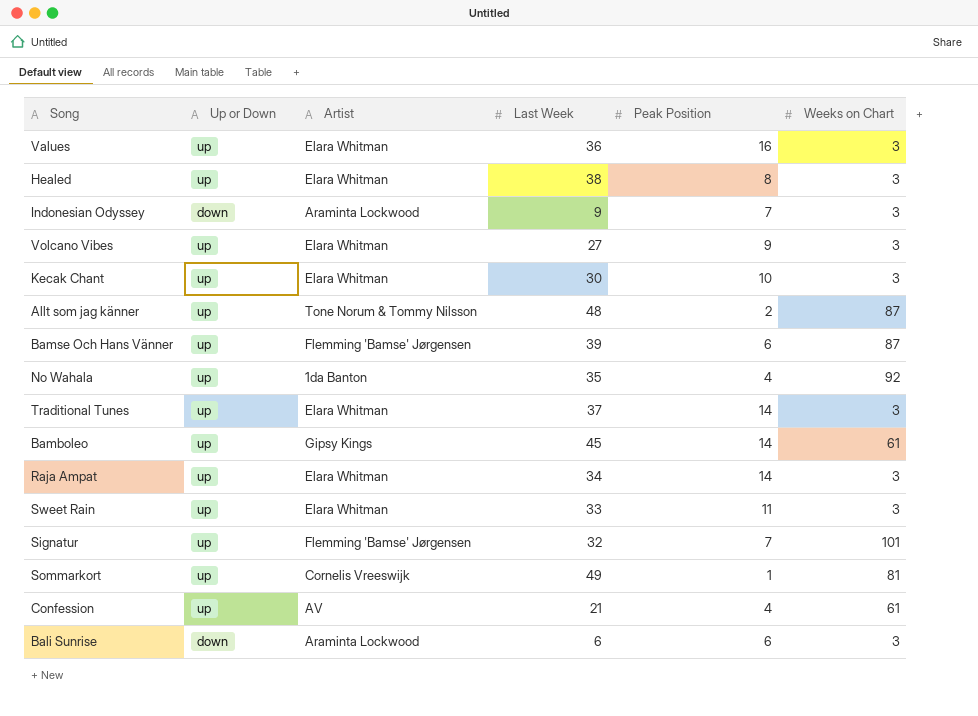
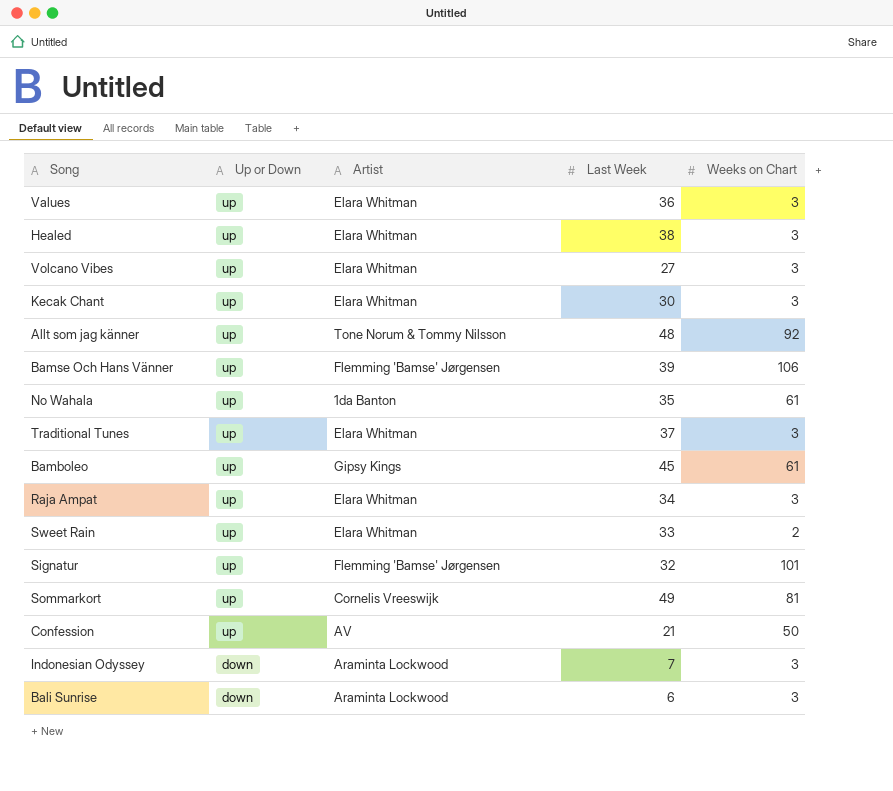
row order: none -> Up or Down descending
column Peak Position | position: 5 -> none
Allt som jag känner | Weeks on Chart: 87 -> 92
Bamse Och Hans Vänner | Weeks on Chart: 87 -> 106
No Wahala | Weeks on Chart: 92 -> 61
Sweet Rain | Weeks on Chart: 3 -> 2
Confession | Weeks on Chart: 61 -> 50
Indonesian Odyssey | Last Week: 9 -> 7

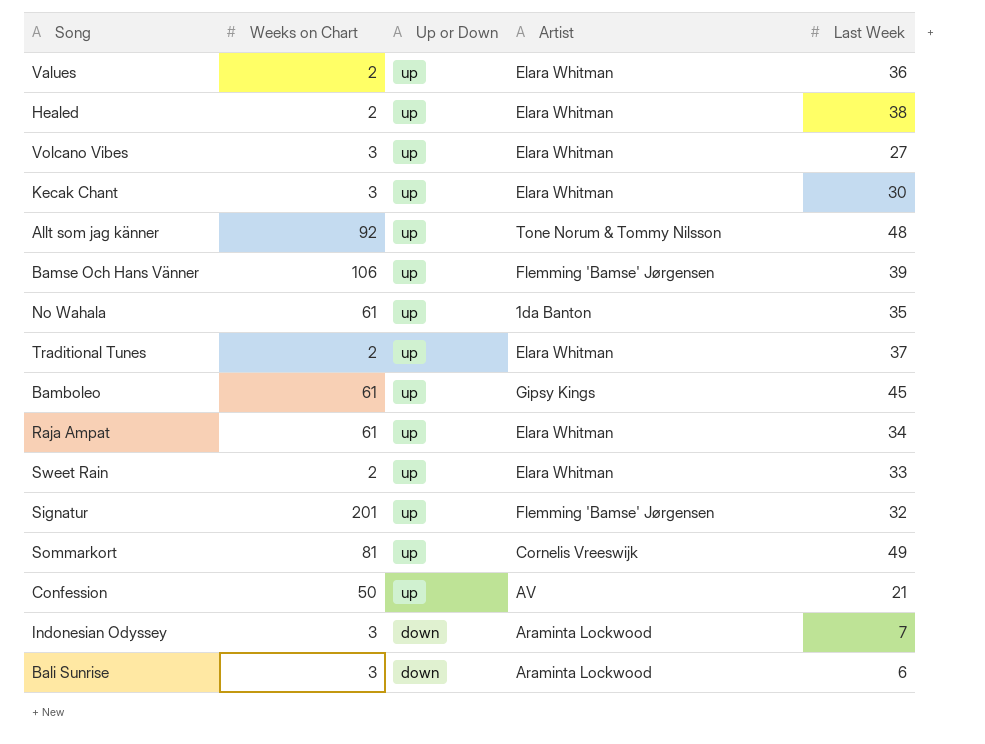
column Weeks on Chart | position: 5 -> 2
Values | Weeks on Chart: 3 -> 2
Healed | Weeks on Chart: 3 -> 2
Traditional Tunes | Weeks on Chart: 3 -> 2
Raja Ampat | Weeks on Chart: 3 -> 61
Signatur | Weeks on Chart: 101 -> 201

